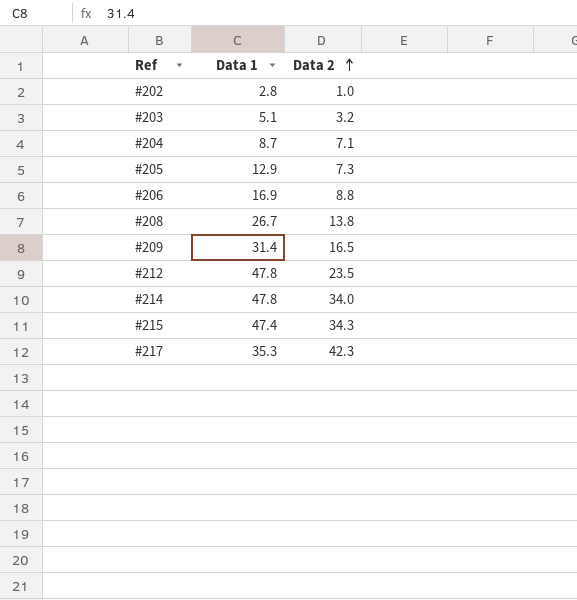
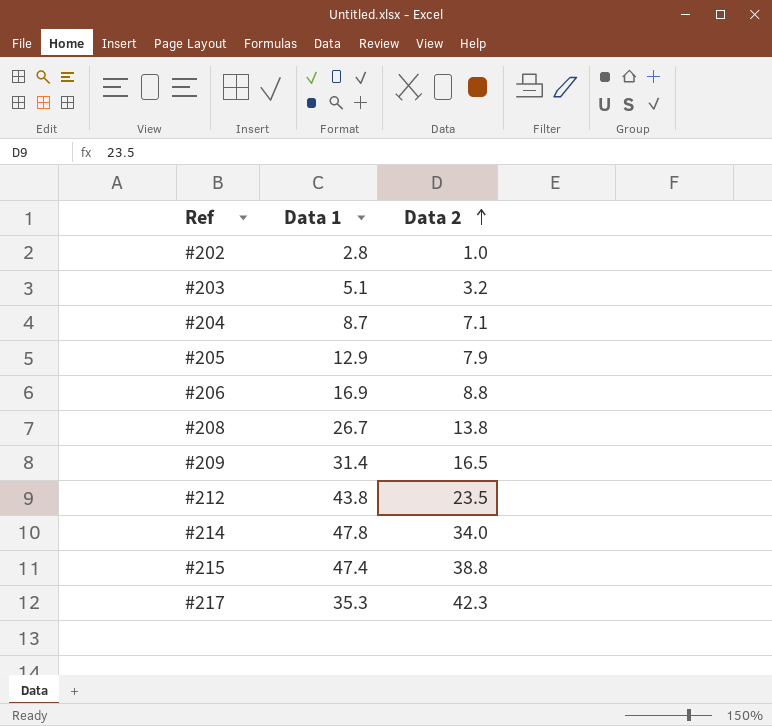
#205 | Data 2: 7.3 -> 7.9
#212 | Data 1: 47.8 -> 43.8
#215 | Data 2: 34.3 -> 38.8

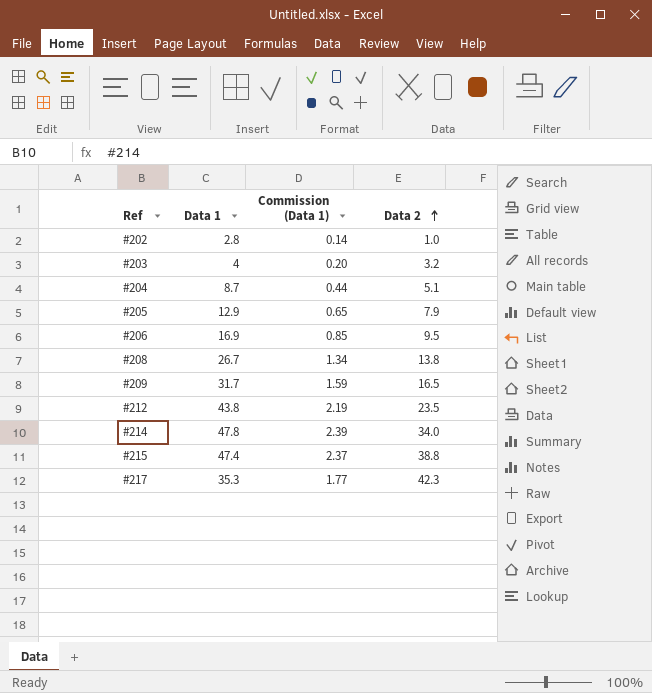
column Commission (Data 1) | formula: none -> [Data 1] * 0.05
#203 | Data 1: 5.1 -> 4
#204 | Data 2: 7.1 -> 5.1
#206 | Data 2: 8.8 -> 9.5
#209 | Data 1: 31.4 -> 31.7

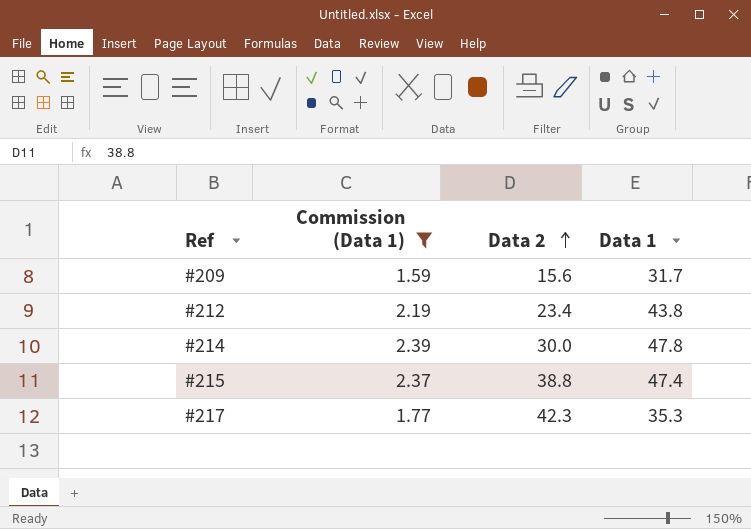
filter: none -> Commission (Data 1) >= 1.59
column Data 1 | position: 2 -> 4
#209 | Data 2: 16.5 -> 15.6
#212 | Data 2: 23.5 -> 23.4
#214 | Data 2: 34.0 -> 30.0

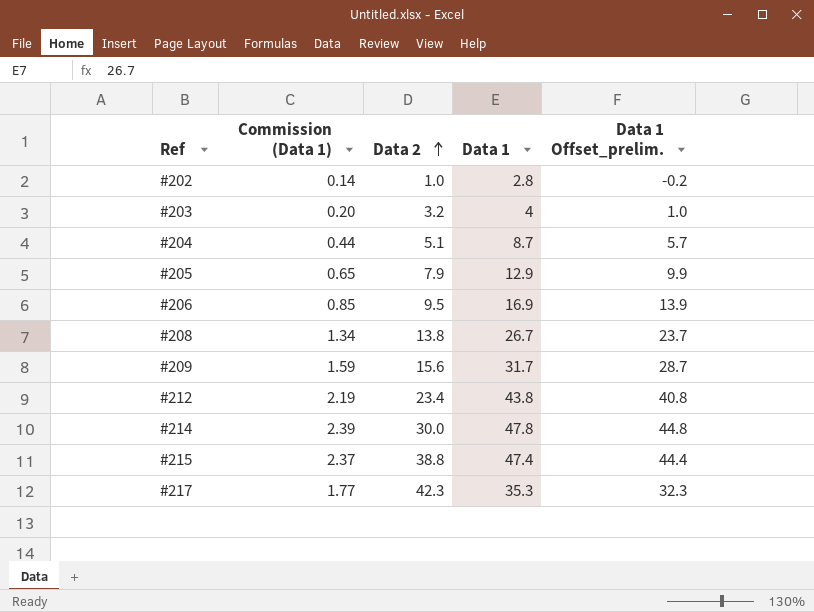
filter: Commission (Data 1) >= 1.59 -> none
column Data 1 Offset_prelim. | formula: none -> [Data 1] - 3

